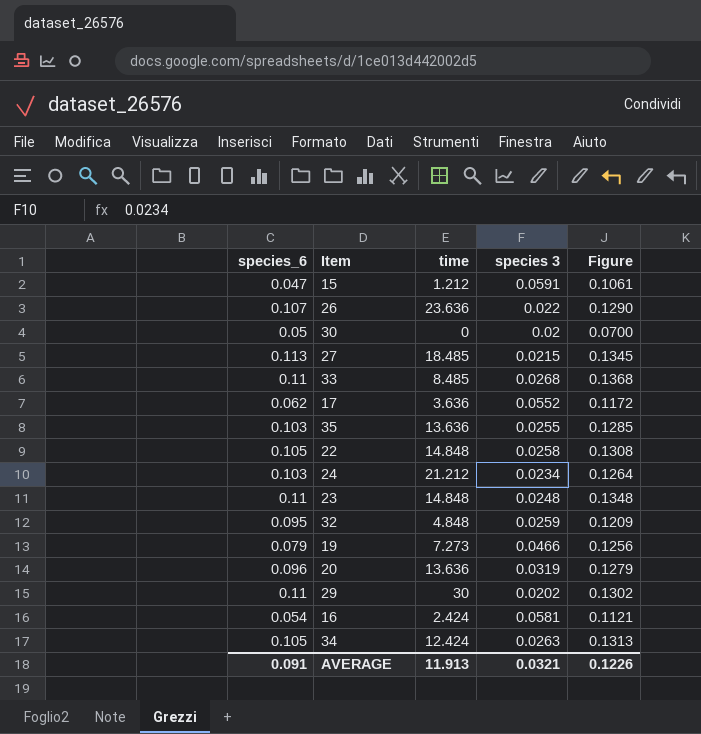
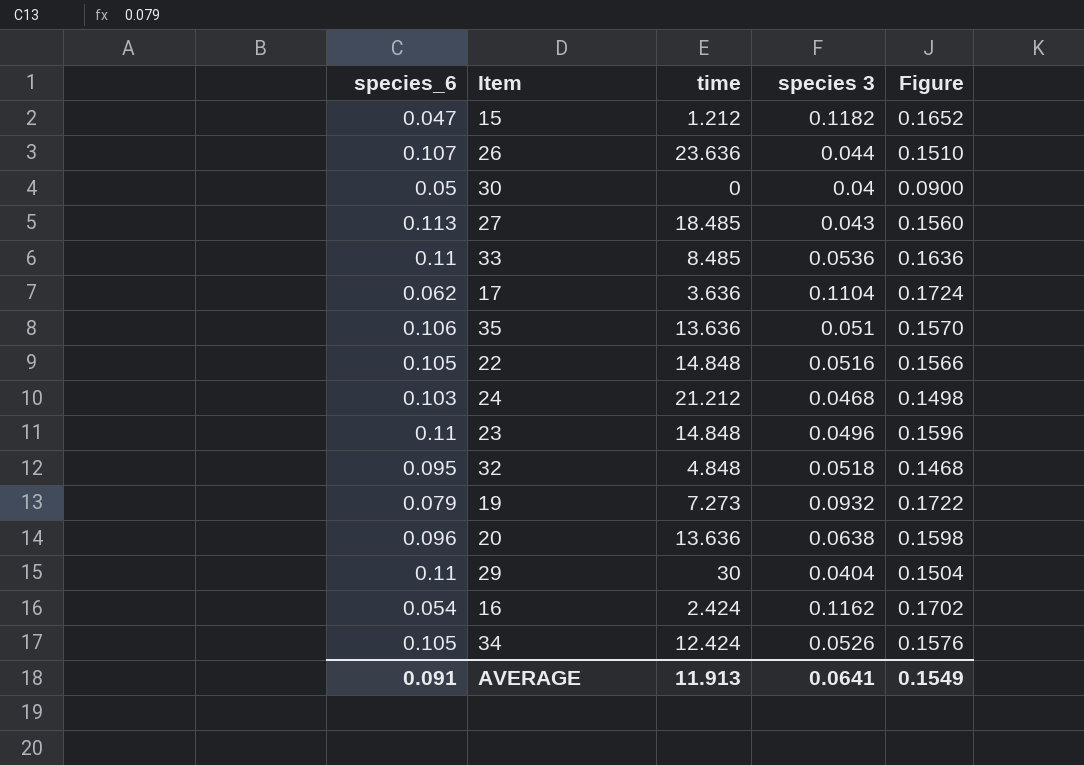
15 | species 3: 0.0591 -> 0.1182
15 | Figure: 0.1061 -> 0.1652
26 | species 3: 0.022 -> 0.044
26 | Figure: 0.1290 -> 0.1510
30 | species 3: 0.02 -> 0.04
30 | Figure: 0.0700 -> 0.0900
27 | species 3: 0.0215 -> 0.043
27 | Figure: 0.1345 -> 0.1560
33 | species 3: 0.0268 -> 0.0536
33 | Figure: 0.1368 -> 0.1636
17 | species 3: 0.0552 -> 0.1104
17 | Figure: 0.1172 -> 0.1724
35 | species_6: 0.103 -> 0.106
35 | species 3: 0.0255 -> 0.051
35 | Figure: 0.1285 -> 0.1570
22 | species 3: 0.0258 -> 0.0516
22 | Figure: 0.1308 -> 0.1566
24 | species 3: 0.0234 -> 0.0468
24 | Figure: 0.1264 -> 0.1498
23 | species 3: 0.0248 -> 0.0496
23 | Figure: 0.1348 -> 0.1596
32 | species 3: 0.0259 -> 0.0518
32 | Figure: 0.1209 -> 0.1468
19 | species 3: 0.0466 -> 0.0932
19 | Figure: 0.1256 -> 0.1722
20 | species 3: 0.0319 -> 0.0638
20 | Figure: 0.1279 -> 0.1598
29 | species 3: 0.0202 -> 0.0404
29 | Figure: 0.1302 -> 0.1504
16 | species 3: 0.0581 -> 0.1162
16 | Figure: 0.1121 -> 0.1702
34 | species 3: 0.0263 -> 0.0526
34 | Figure: 0.1313 -> 0.1576
AVERAGE | species 3: 0.0321 -> 0.0641
AVERAGE | Figure: 0.1226 -> 0.1549

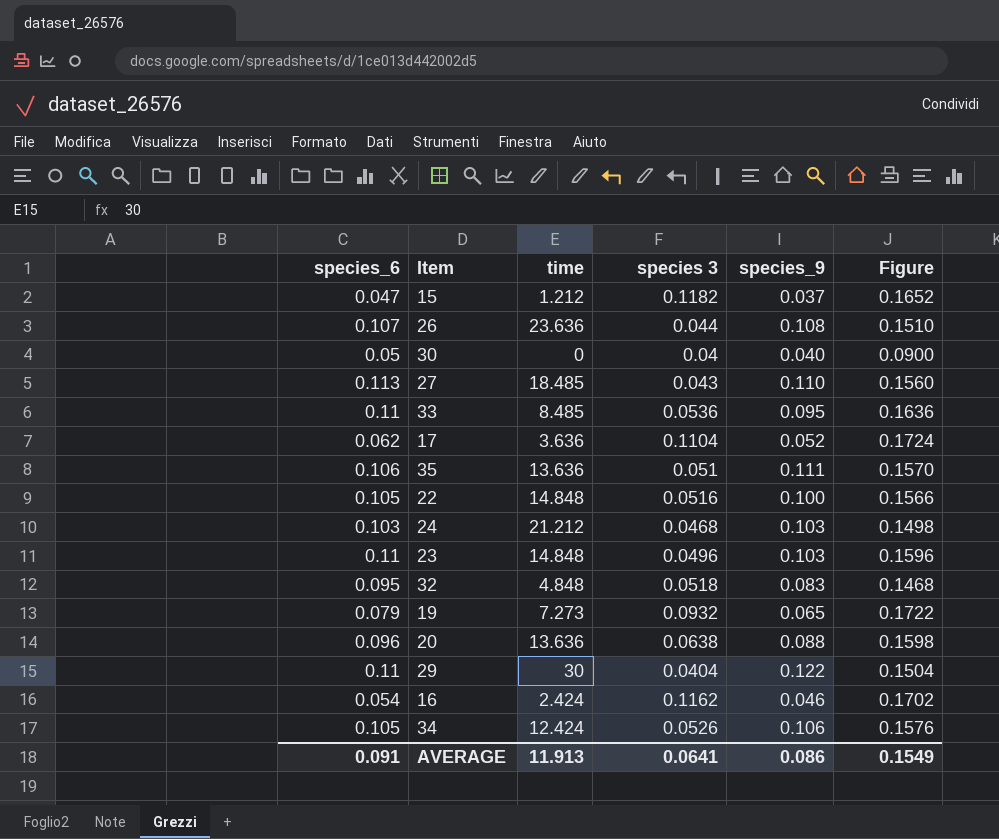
column species_9 | position: none -> 5

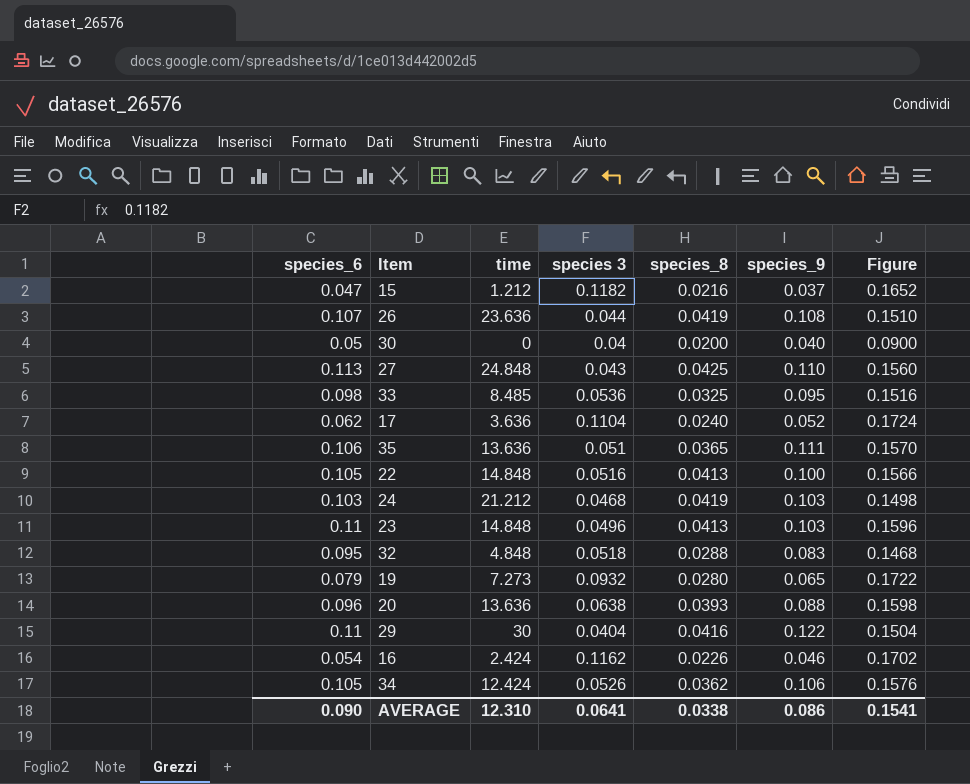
column species_8 | position: none -> 5
27 | time: 18.485 -> 24.848
33 | species_6: 0.11 -> 0.098
33 | Figure: 0.1636 -> 0.1516
AVERAGE | species_6: 0.091 -> 0.090
AVERAGE | time: 11.913 -> 12.310
AVERAGE | Figure: 0.1549 -> 0.1541

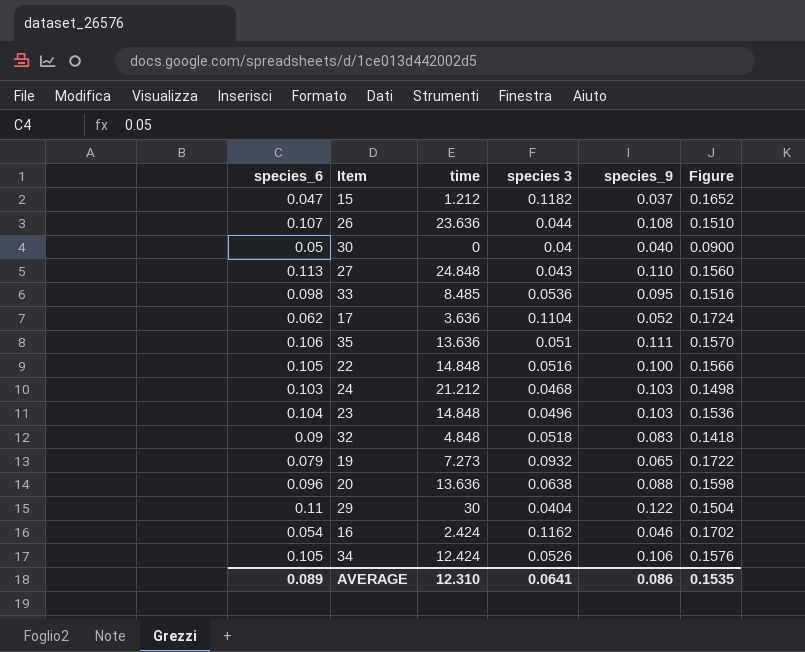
column species_8 | position: 5 -> none
23 | species_6: 0.11 -> 0.104
23 | Figure: 0.1596 -> 0.1536
32 | species_6: 0.095 -> 0.09
32 | Figure: 0.1468 -> 0.1418
AVERAGE | species_6: 0.090 -> 0.089
AVERAGE | Figure: 0.1541 -> 0.1535

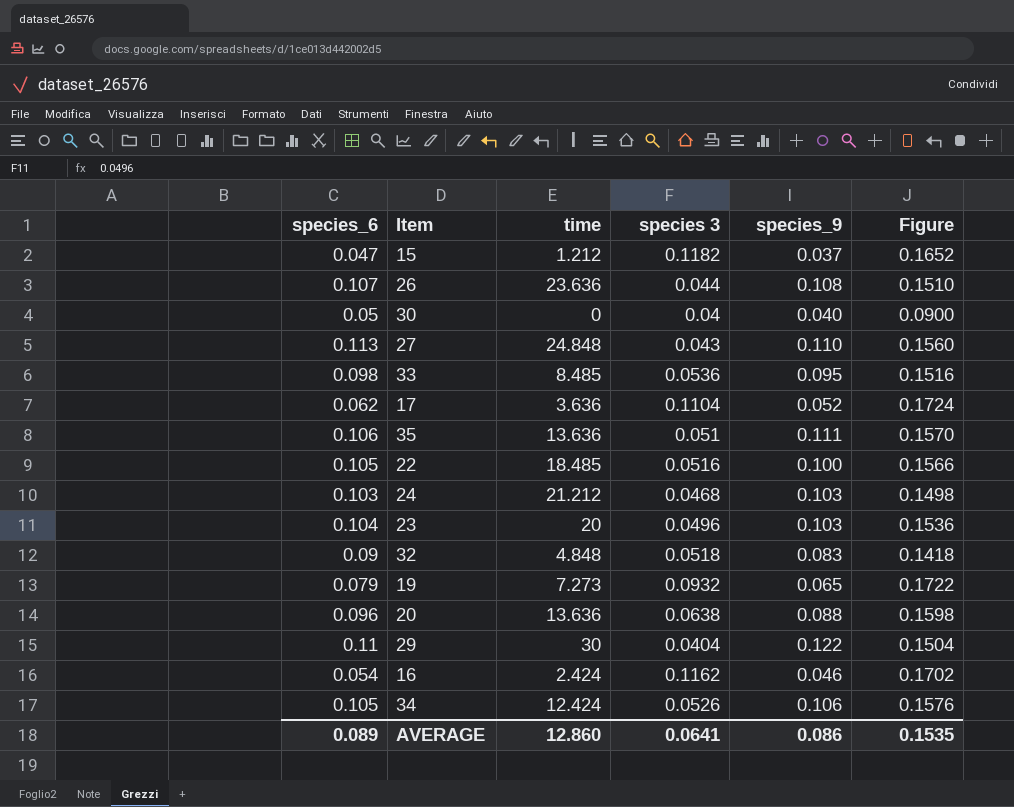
22 | time: 14.848 -> 18.485
23 | time: 14.848 -> 20
AVERAGE | time: 12.310 -> 12.860

